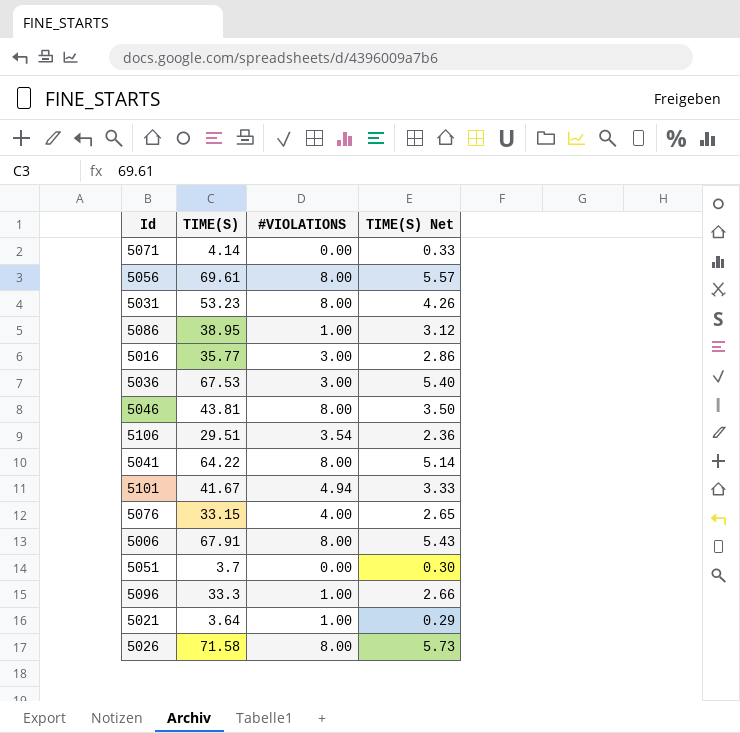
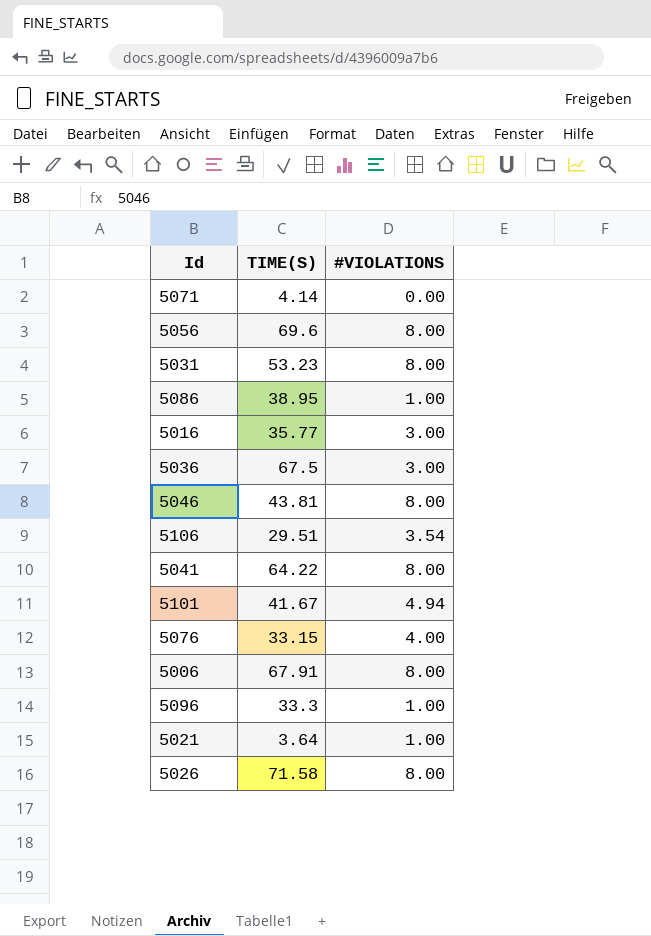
column TIME(S) Net | formula: [TIME(S)] * 0.08 -> none
row 5051: 3.7 | 0.00 | 0.30 -> none
5056 | TIME(S): 69.61 -> 69.6
5036 | TIME(S): 67.53 -> 67.5

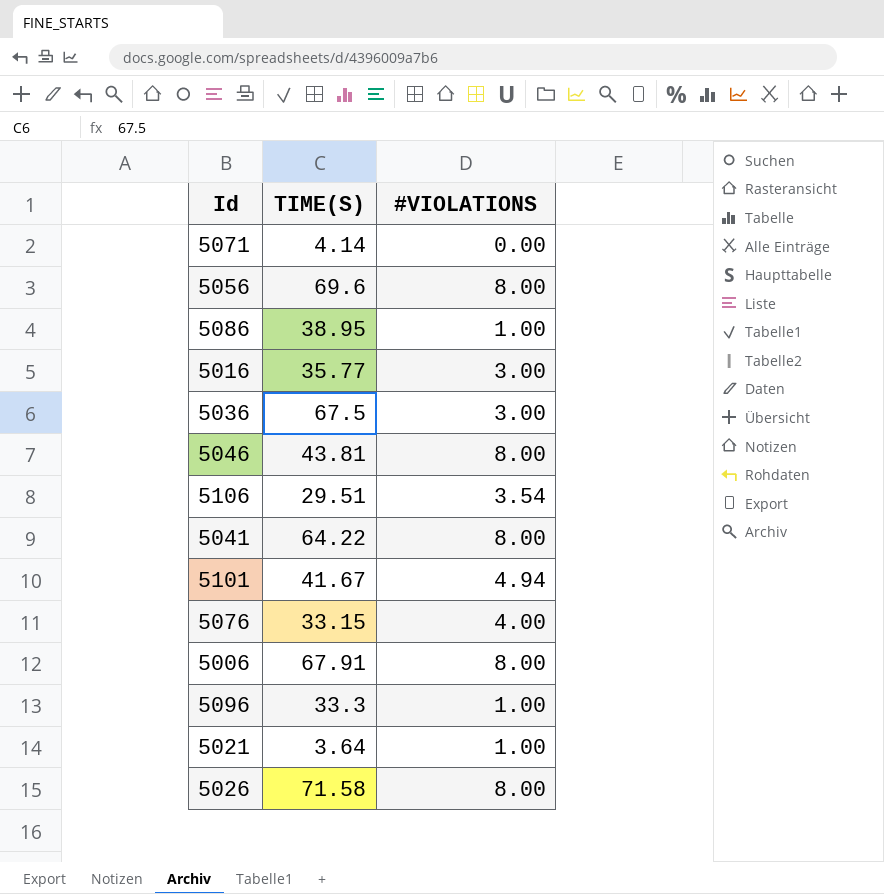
row 5031: 53.23 | 8.00 -> none

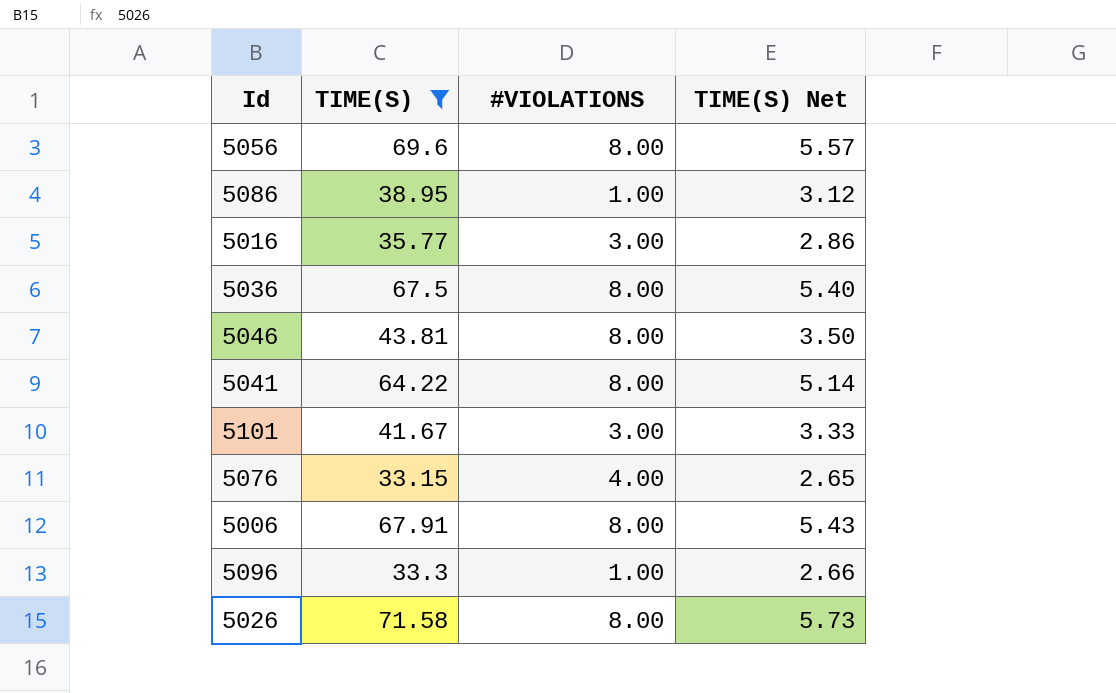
filter: none -> TIME(S) >= 33.15
column TIME(S) Net | formula: none -> [TIME(S)] * 0.08
5036 | #VIOLATIONS: 3.00 -> 8.00
5101 | #VIOLATIONS: 4.94 -> 3.00

